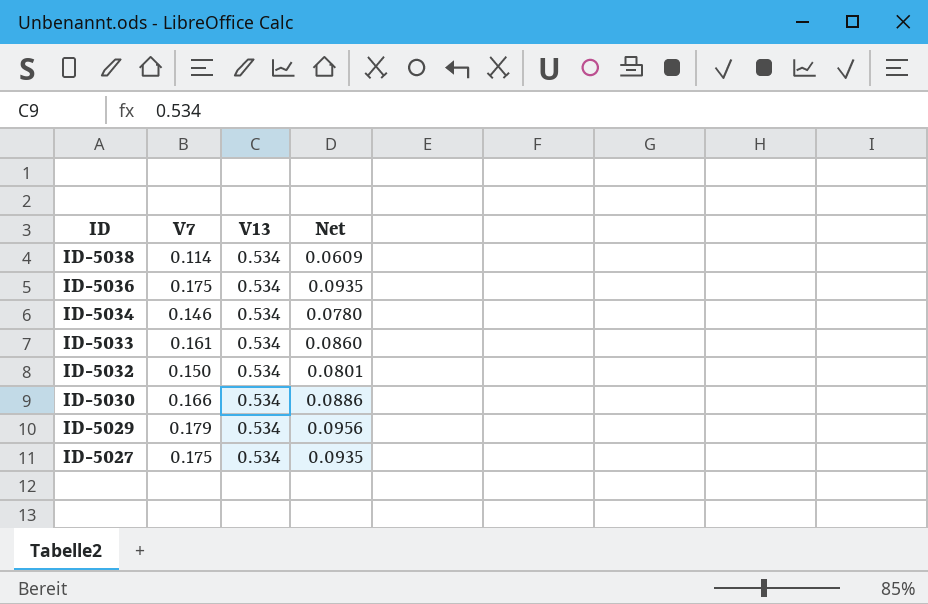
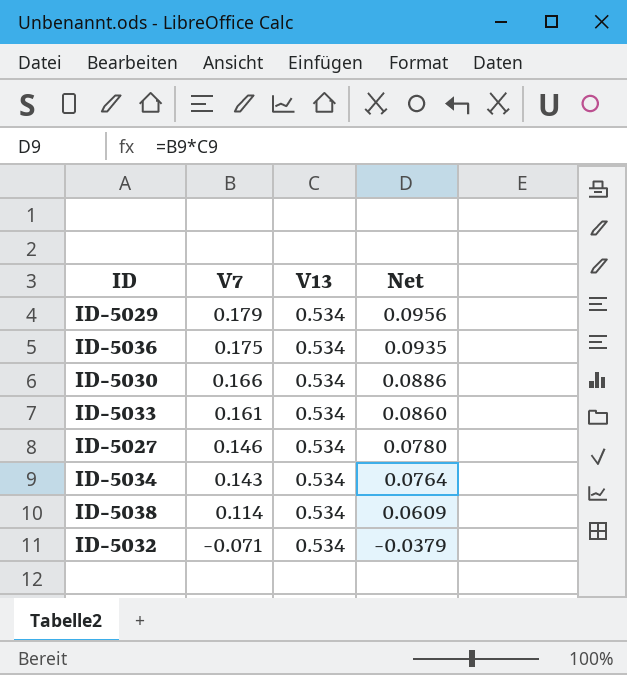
row order: ID descending -> V7 descending
ID-5027 | V7: 0.175 -> 0.146
ID-5027 | Net: 0.0935 -> 0.0780
ID-5034 | V7: 0.146 -> 0.143
ID-5034 | Net: 0.0780 -> 0.0764
ID-5032 | V7: 0.150 -> -0.071
ID-5032 | Net: 0.0801 -> -0.0379

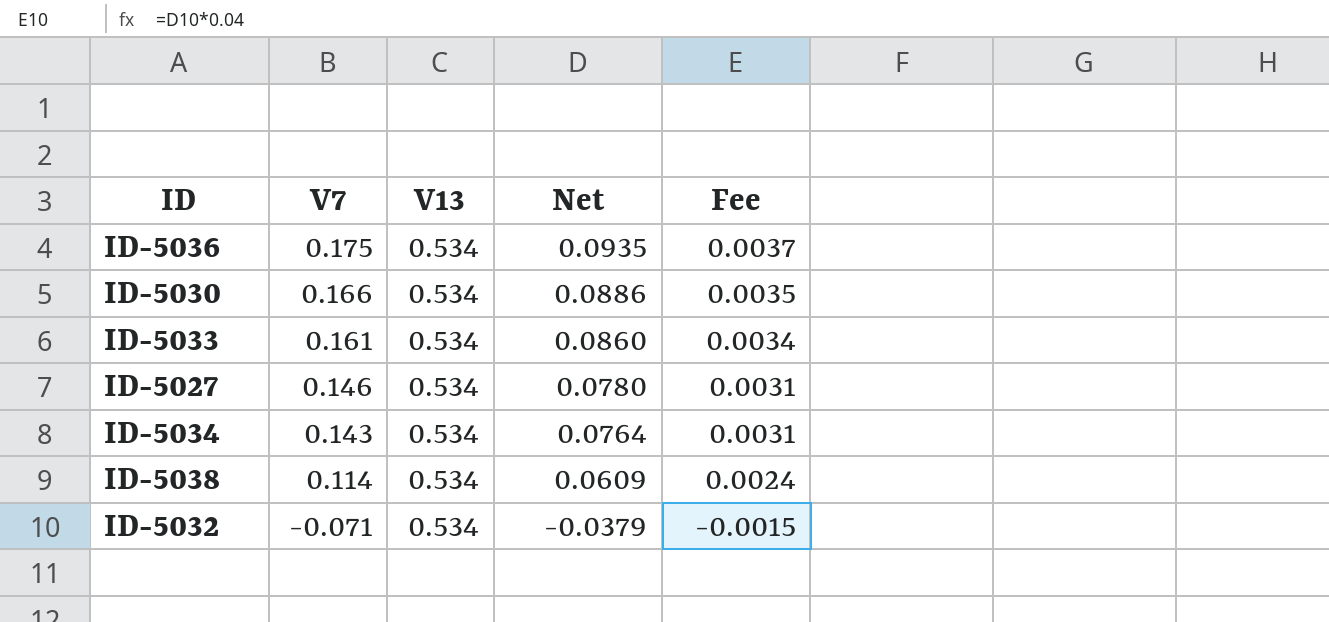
column Fee | formula: none -> [Net] * 0.04
row ID-5029: 0.179 | 0.534 | 0.0956 -> none

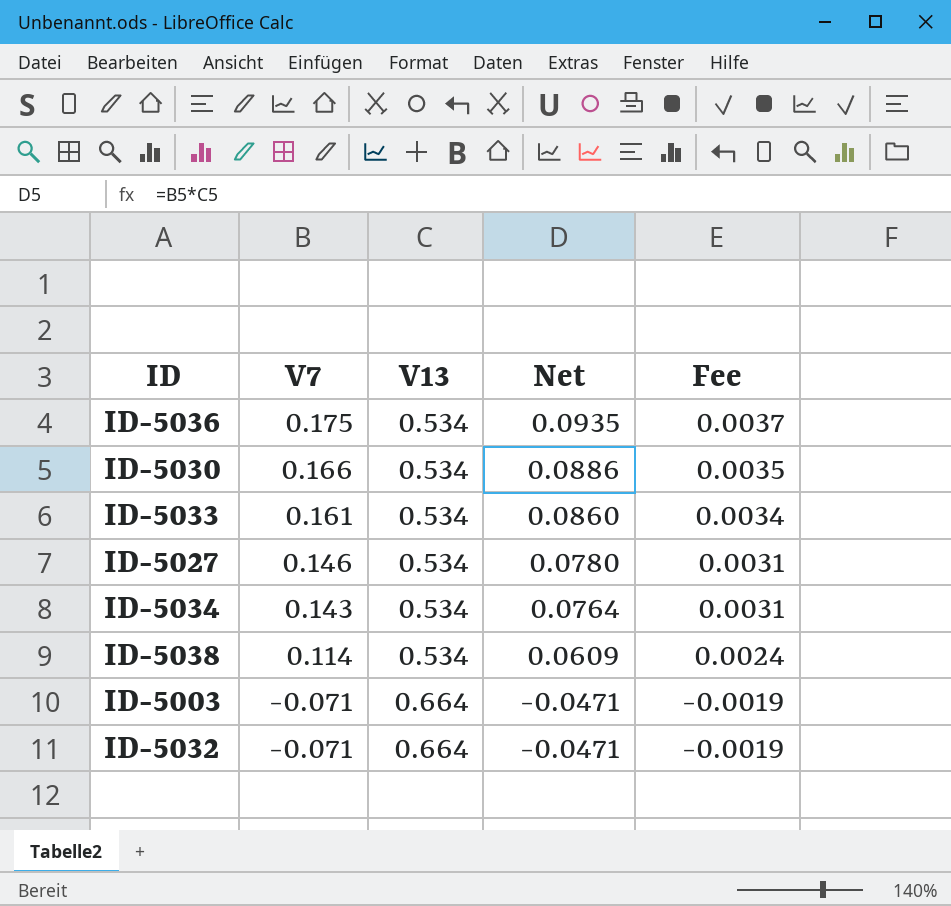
row ID-5003: none -> -0.071 | 0.664 | -0.0471 | -0.0019
ID-5032 | V13: 0.534 -> 0.664
ID-5032 | Net: -0.0379 -> -0.0471
ID-5032 | Fee: -0.0015 -> -0.0019

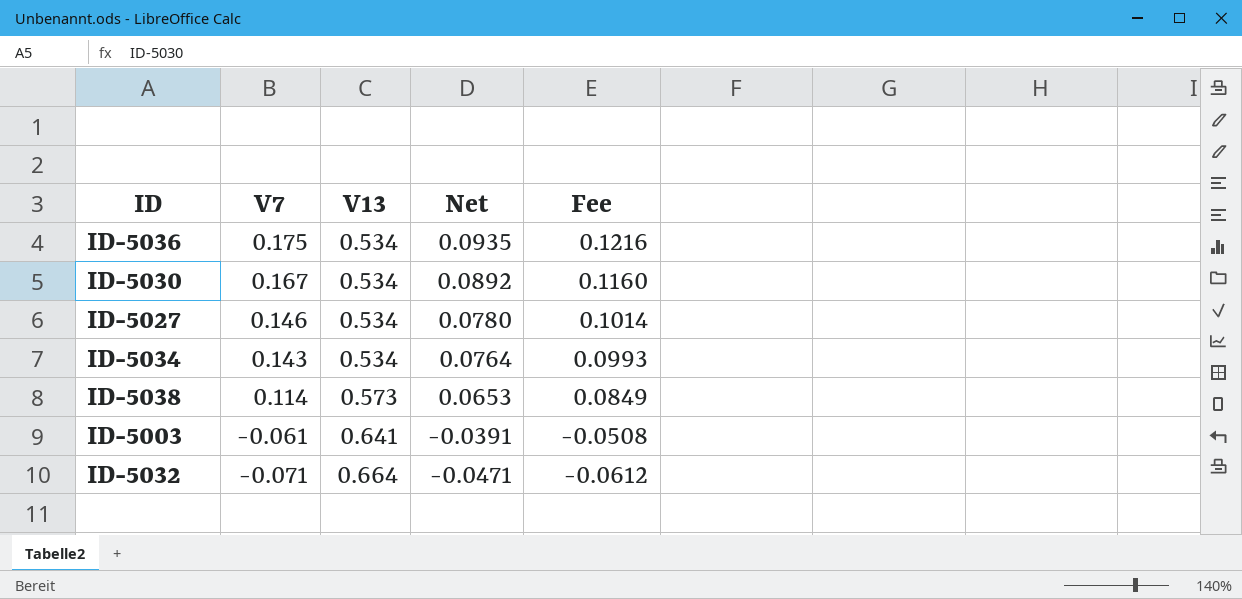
column Fee | formula: [Net] * 0.04 -> [Net] * 1.3
row ID-5033: 0.161 | 0.534 | 0.0860 | 0.0034 -> none
ID-5030 | V7: 0.166 -> 0.167
ID-5030 | Net: 0.0886 -> 0.0892
ID-5038 | V13: 0.534 -> 0.573
ID-5038 | Net: 0.0609 -> 0.0653
ID-5003 | V7: -0.071 -> -0.061
ID-5003 | V13: 0.664 -> 0.641
ID-5003 | Net: -0.0471 -> -0.0391

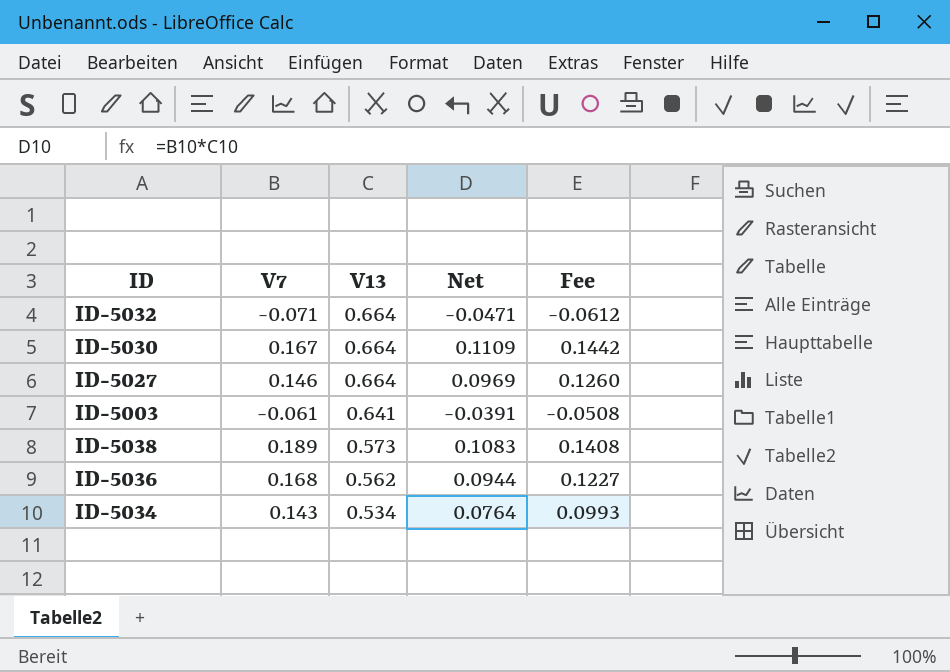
row order: V7 descending -> V13 descending
ID-5030 | V13: 0.534 -> 0.664
ID-5030 | Net: 0.0892 -> 0.1109
ID-5030 | Fee: 0.1160 -> 0.1442
ID-5027 | V13: 0.534 -> 0.664
ID-5027 | Net: 0.0780 -> 0.0969
ID-5027 | Fee: 0.1014 -> 0.1260
ID-5038 | V7: 0.114 -> 0.189
ID-5038 | Net: 0.0653 -> 0.1083
ID-5038 | Fee: 0.0849 -> 0.1408
ID-5036 | V7: 0.175 -> 0.168
ID-5036 | V13: 0.534 -> 0.562
ID-5036 | Net: 0.0935 -> 0.0944
ID-5036 | Fee: 0.1216 -> 0.1227

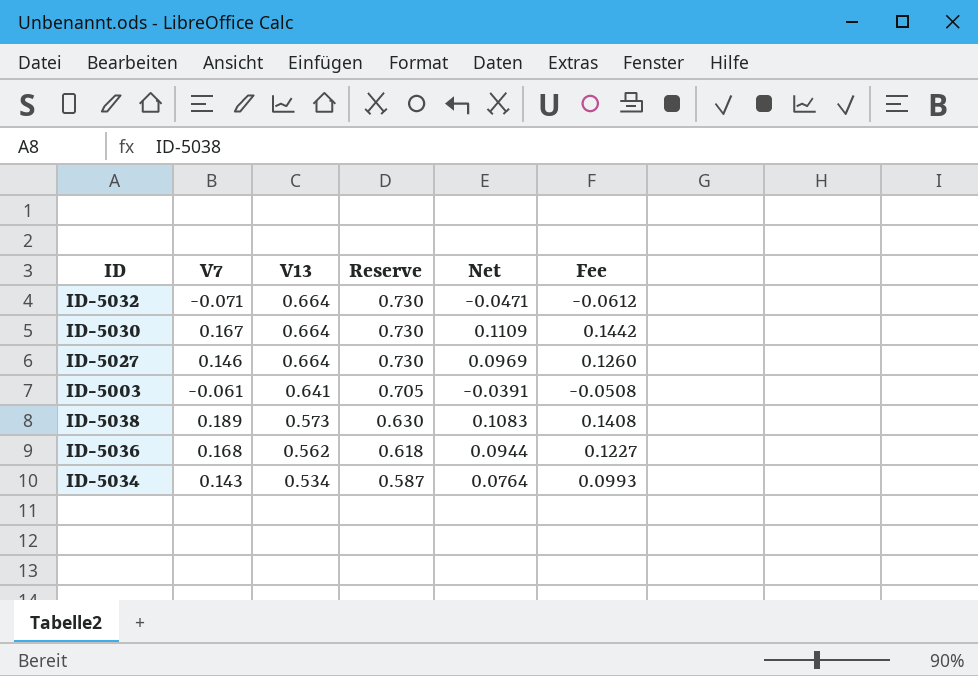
column Reserve | formula: none -> [V13] * 1.1

